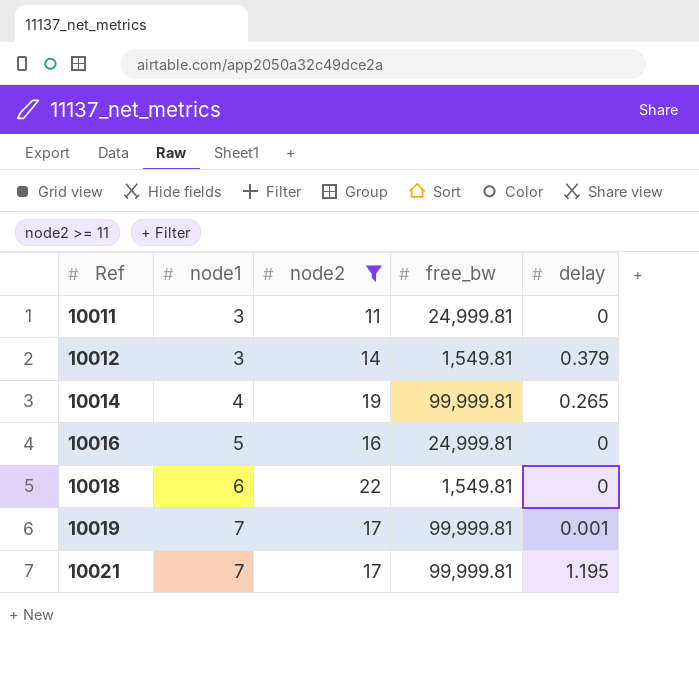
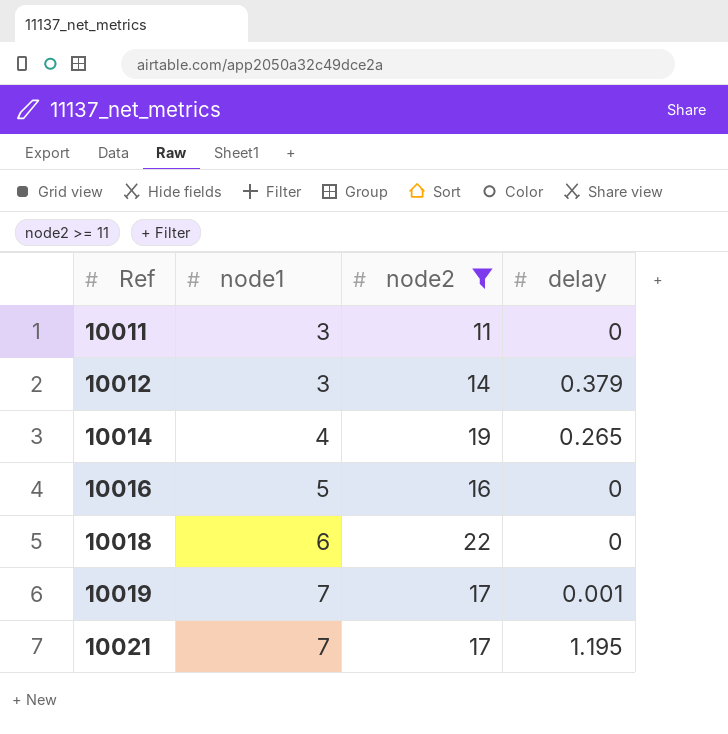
column free_bw | position: 4 -> none

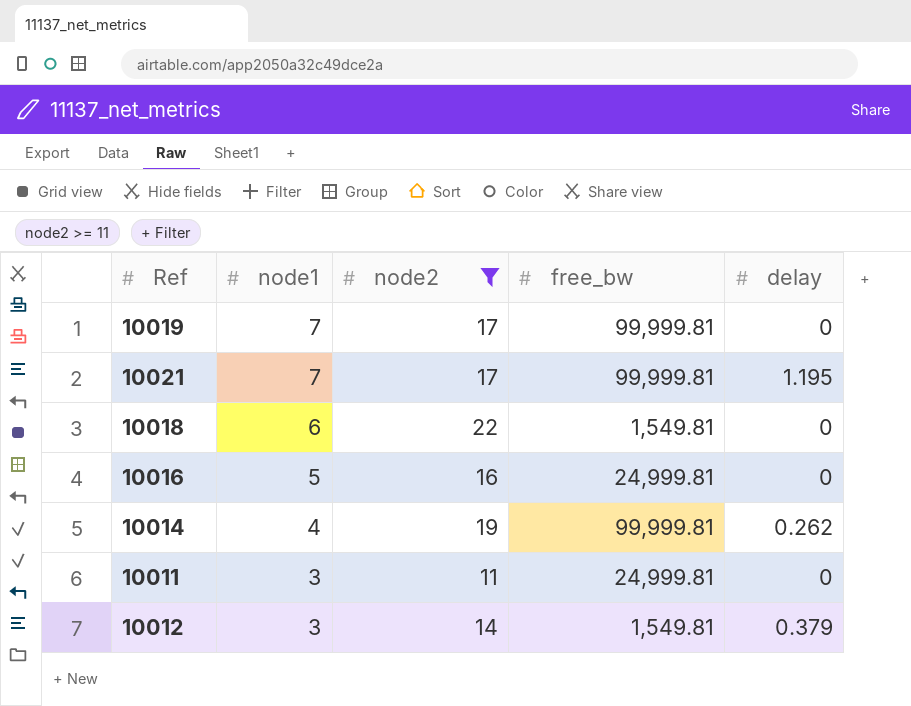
row order: Ref ascending -> node1 descending
column free_bw | position: none -> 4
10019 | delay: 0.001 -> 0
10014 | delay: 0.265 -> 0.262

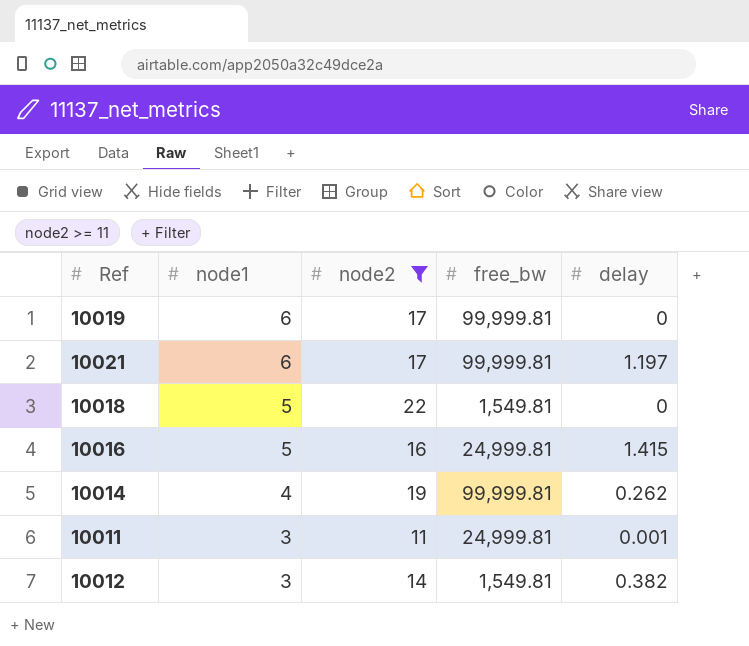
10019 | node1: 7 -> 6
10021 | node1: 7 -> 6
10021 | delay: 1.195 -> 1.197
10018 | node1: 6 -> 5
10016 | delay: 0 -> 1.415
10011 | delay: 0 -> 0.001
10012 | delay: 0.379 -> 0.382

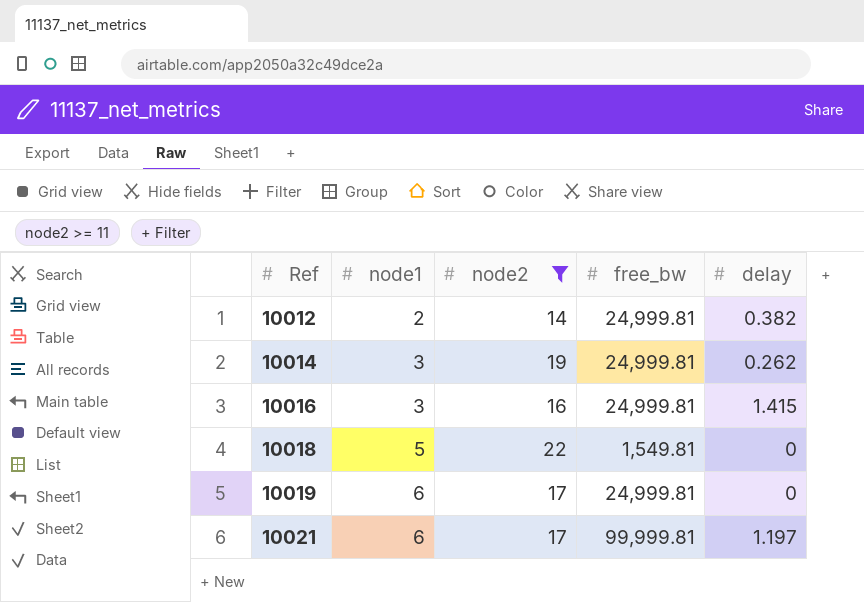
row order: node1 descending -> Ref ascending
row 10011: 3 | 11 | 24,999.81 | 0.001 -> none
10012 | node1: 3 -> 2
10012 | free_bw: 1,549.81 -> 24,999.81
10014 | node1: 4 -> 3
10014 | free_bw: 99,999.81 -> 24,999.81
10016 | node1: 5 -> 3
10019 | free_bw: 99,999.81 -> 24,999.81

